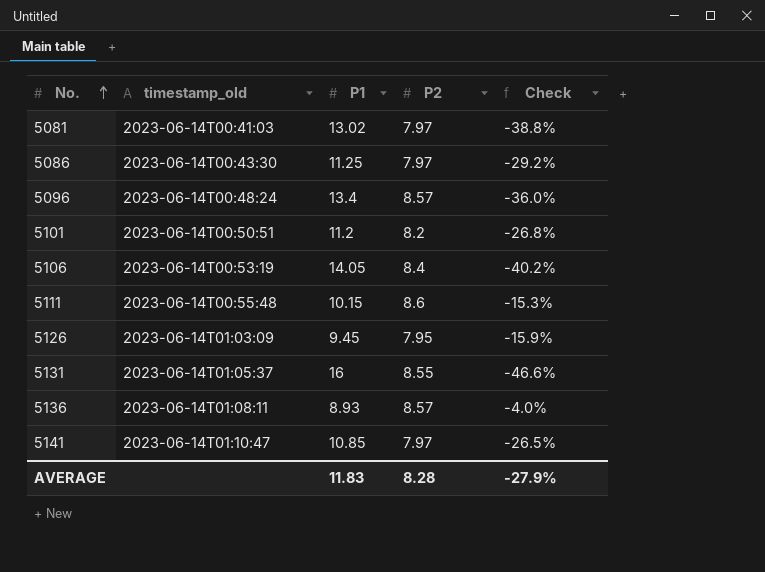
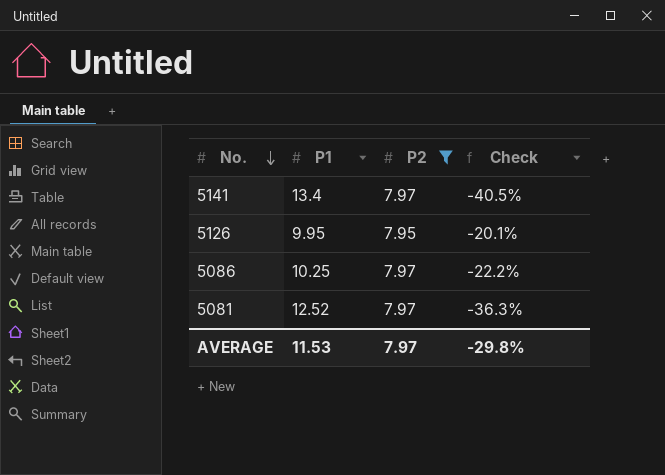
filter: none -> P2 <= 7.97
row order: No. ascending -> No. descending
column timestamp_old | position: 2 -> none
5141 | P1: 10.85 -> 13.4
5141 | Check: -26.5% -> -40.5%
5126 | P1: 9.45 -> 9.95
5126 | Check: -15.9% -> -20.1%
5086 | P1: 11.25 -> 10.25
5086 | Check: -29.2% -> -22.2%
5081 | P1: 13.02 -> 12.52
5081 | Check: -38.8% -> -36.3%
AVERAGE | P1: 11.83 -> 11.53
AVERAGE | P2: 8.28 -> 7.97
AVERAGE | Check: -27.9% -> -29.8%

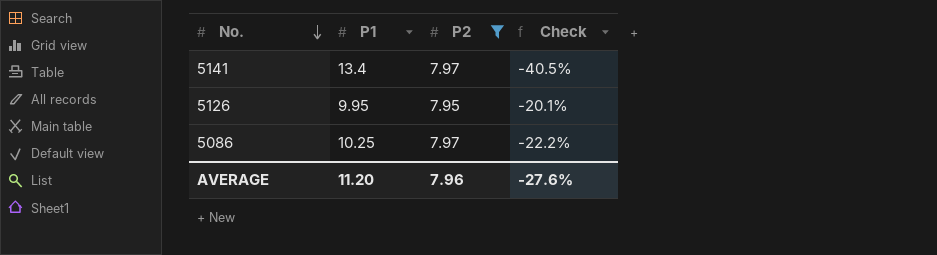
row 5081: 12.52 | 7.97 | -36.3% -> none
AVERAGE | P1: 11.53 -> 11.20
AVERAGE | P2: 7.97 -> 7.96
AVERAGE | Check: -29.8% -> -27.6%

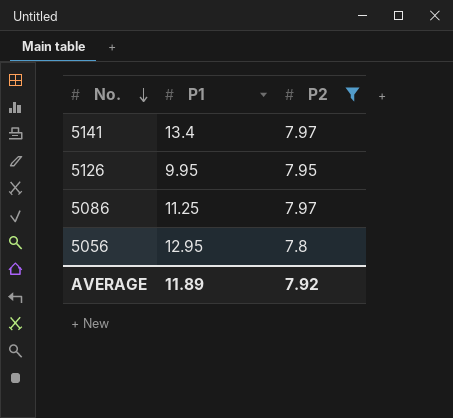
column Check | formula: ([P2] - [P1]) / [P1] -> none
5086 | P1: 10.25 -> 11.25
row 5056: none -> 12.95 | 7.8
AVERAGE | P1: 11.20 -> 11.89
AVERAGE | P2: 7.96 -> 7.92

